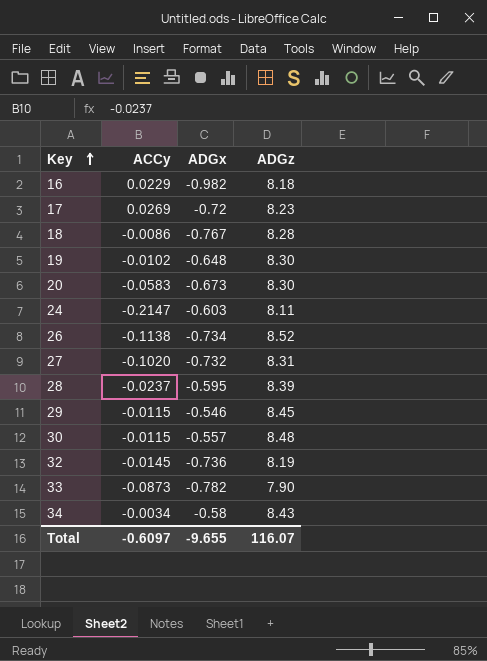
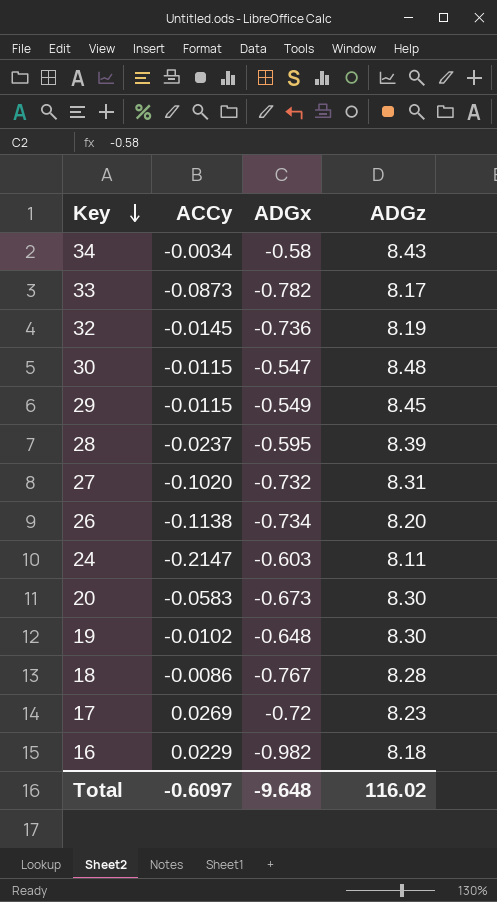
row order: Key ascending -> Key descending
33 | ADGz: 7.90 -> 8.17
30 | ADGx: -0.557 -> -0.547
29 | ADGx: -0.546 -> -0.549
26 | ADGz: 8.52 -> 8.20
Total | ADGx: -9.655 -> -9.648
Total | ADGz: 116.07 -> 116.02

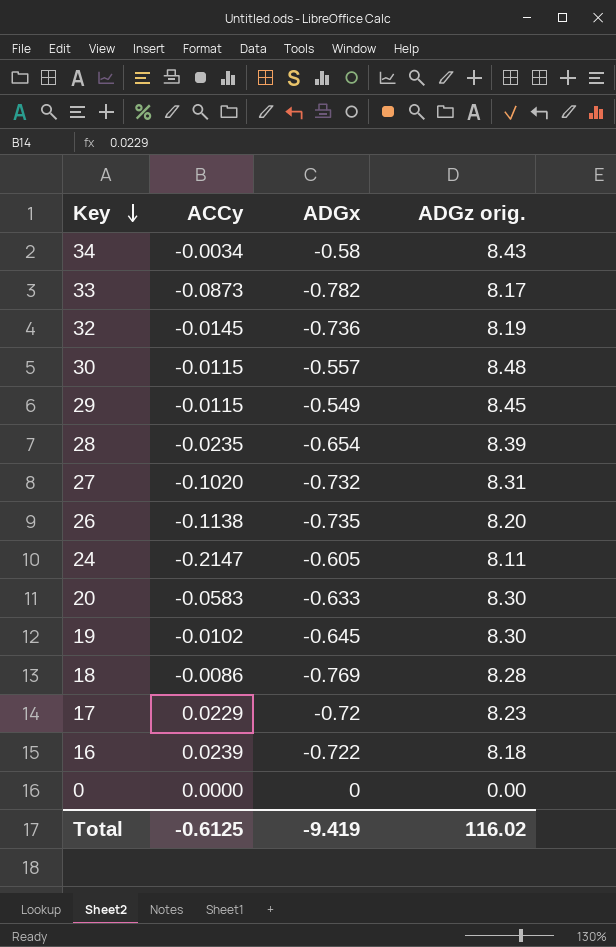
column name: ADGz -> ADGz orig.
30 | ADGx: -0.547 -> -0.557
28 | ACCy: -0.0237 -> -0.0235
28 | ADGx: -0.595 -> -0.654
26 | ADGx: -0.734 -> -0.735
24 | ADGx: -0.603 -> -0.605
20 | ADGx: -0.673 -> -0.633
19 | ADGx: -0.648 -> -0.645
18 | ADGx: -0.767 -> -0.769
17 | ACCy: 0.0269 -> 0.0229
16 | ACCy: 0.0229 -> 0.0239
16 | ADGx: -0.982 -> -0.722
row 0: none -> 0.0000 | 0 | 0.00
Total | ACCy: -0.6097 -> -0.6125
Total | ADGx: -9.648 -> -9.419

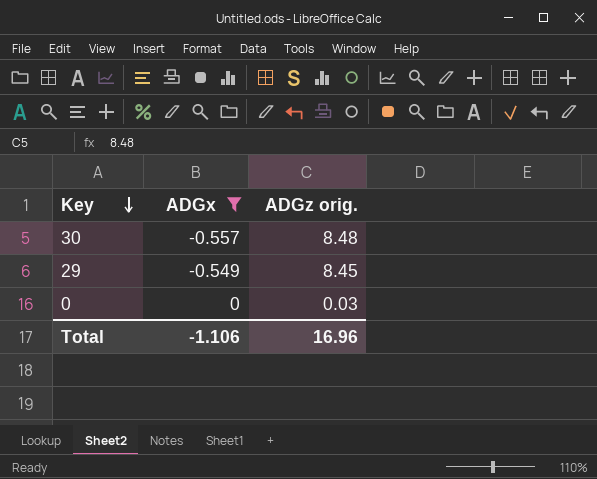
filter: none -> ADGx >= -0.557
column ACCy | position: 2 -> none
0 | ADGz orig.: 0.00 -> 0.03
Total | ADGx: -9.419 -> -1.106
Total | ADGz orig.: 116.02 -> 16.96

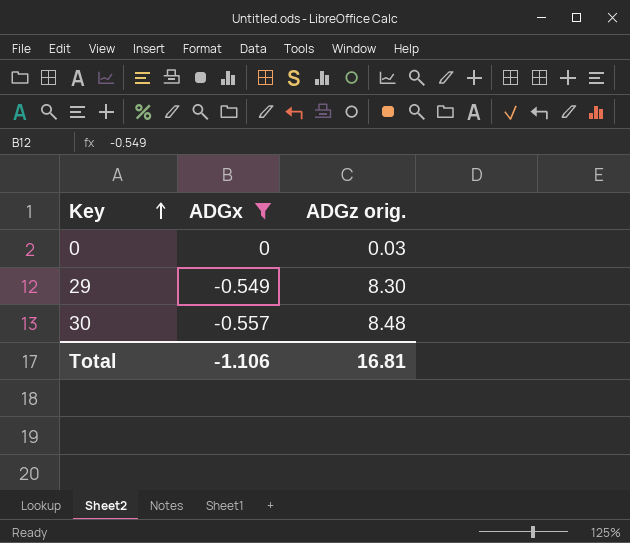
row order: Key descending -> Key ascending
29 | ADGz orig.: 8.45 -> 8.30
Total | ADGz orig.: 16.96 -> 16.81

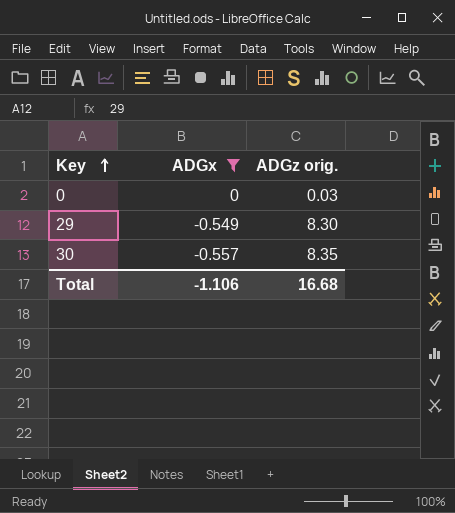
30 | ADGz orig.: 8.48 -> 8.35
Total | ADGz orig.: 16.81 -> 16.68

